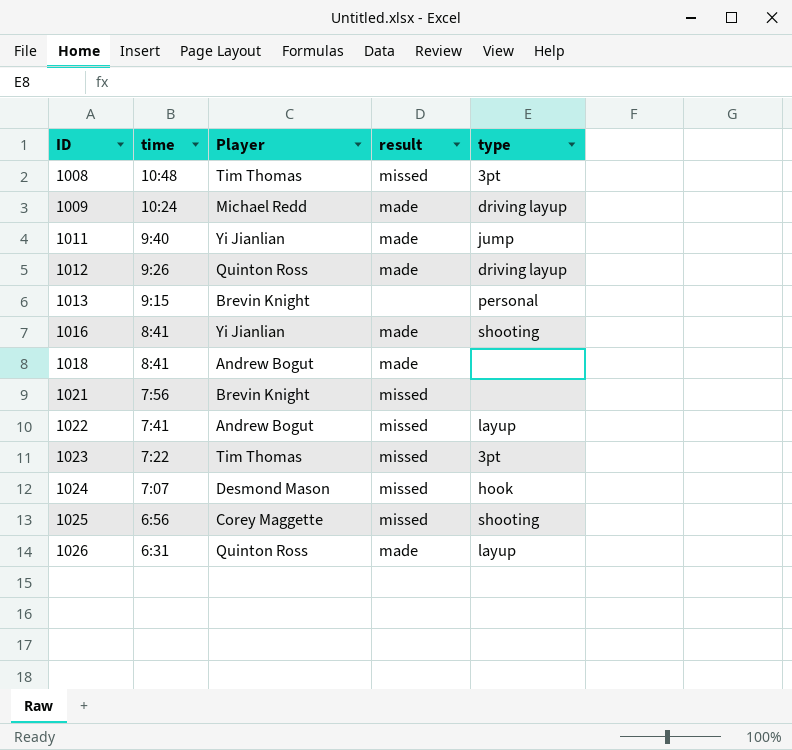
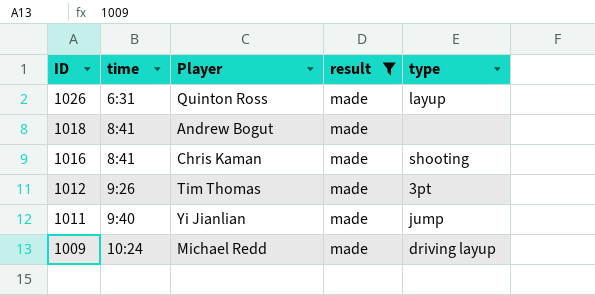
filter: none -> result = made
row order: ID ascending -> ID descending
1016 | Player: Yi Jianlian -> Chris Kaman
1012 | Player: Quinton Ross -> Tim Thomas
1012 | type: driving layup -> 3pt

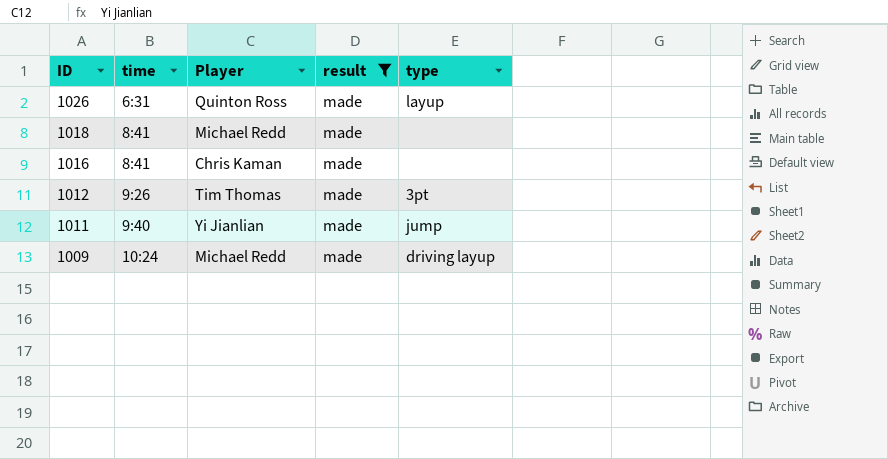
1018 | Player: Andrew Bogut -> Michael Redd
1016 | type: shooting -> none

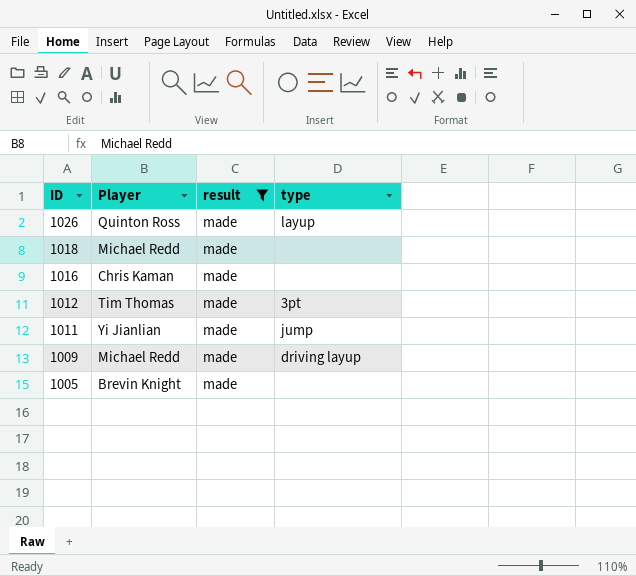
column time | position: 2 -> none
row 1005: none -> Brevin Knight | made | none

